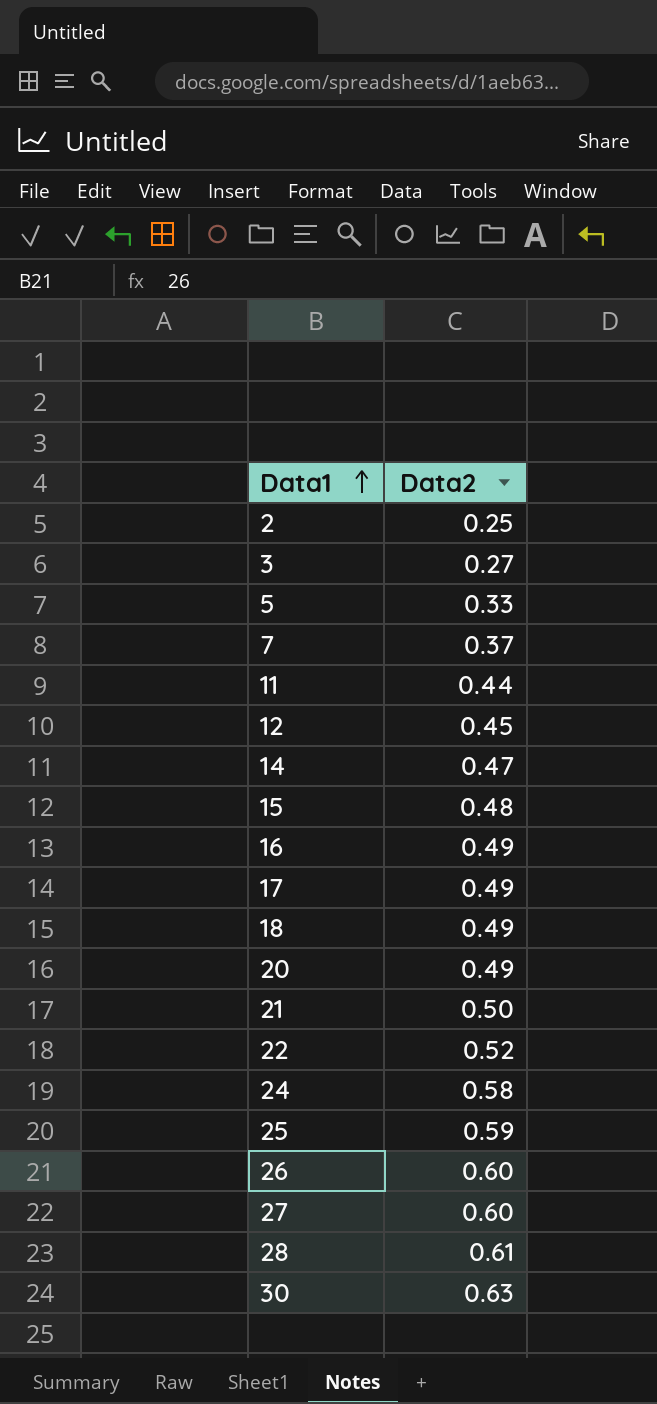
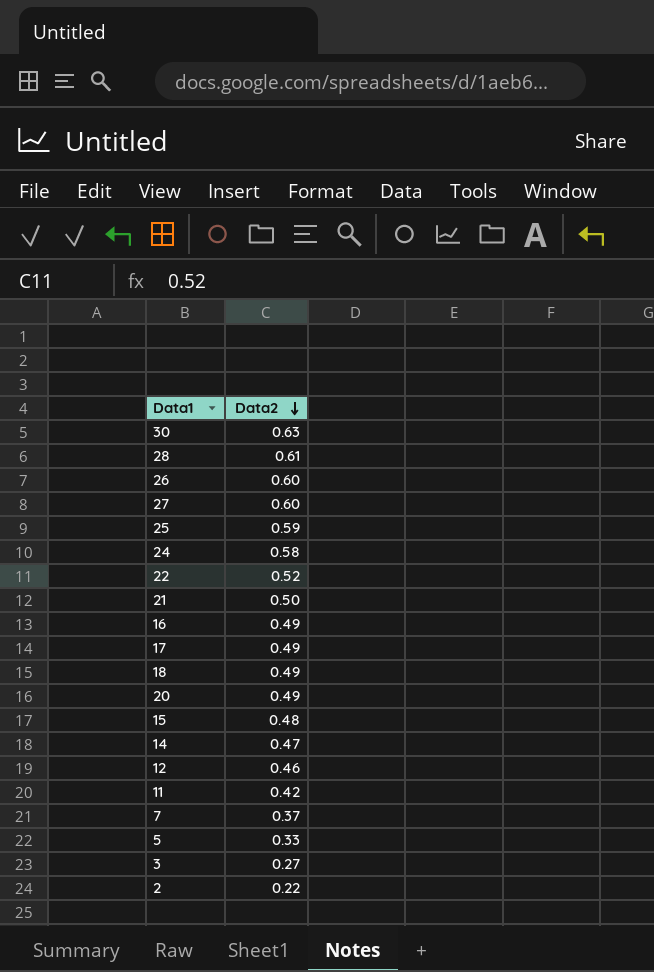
row order: Data1 ascending -> Data2 descending
12 | Data2: 0.45 -> 0.46
11 | Data2: 0.44 -> 0.42
2 | Data2: 0.25 -> 0.22

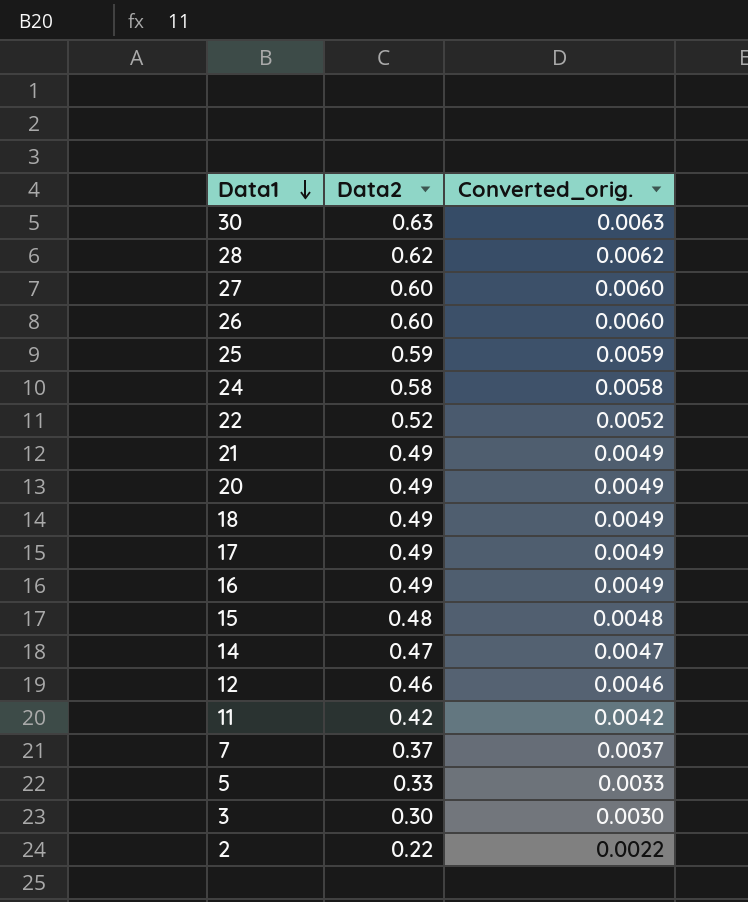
row order: Data2 descending -> Data1 descending
column Converted_orig. | formula: none -> [Data2] * 0.01
28 | Data2: 0.61 -> 0.62
21 | Data2: 0.50 -> 0.49
3 | Data2: 0.27 -> 0.30

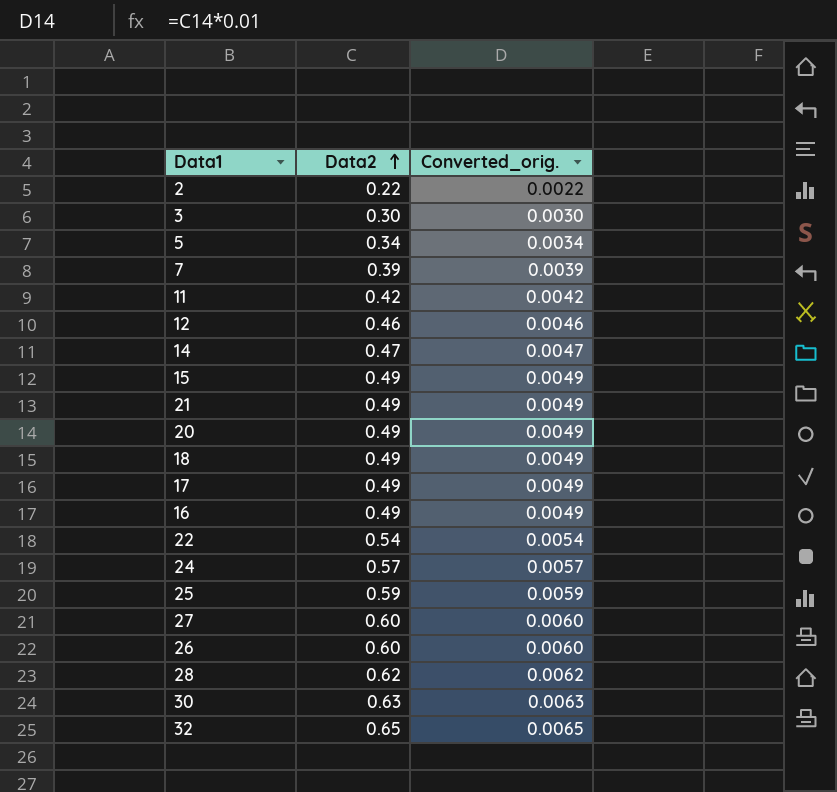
row order: Data1 descending -> Data2 ascending
5 | Data2: 0.33 -> 0.34
5 | Converted_orig.: 0.0033 -> 0.0034
7 | Data2: 0.37 -> 0.39
7 | Converted_orig.: 0.0037 -> 0.0039
15 | Data2: 0.48 -> 0.49
15 | Converted_orig.: 0.0048 -> 0.0049
22 | Data2: 0.52 -> 0.54
22 | Converted_orig.: 0.0052 -> 0.0054
24 | Data2: 0.58 -> 0.57
24 | Converted_orig.: 0.0058 -> 0.0057
row 32: none -> 0.65 | 0.0065

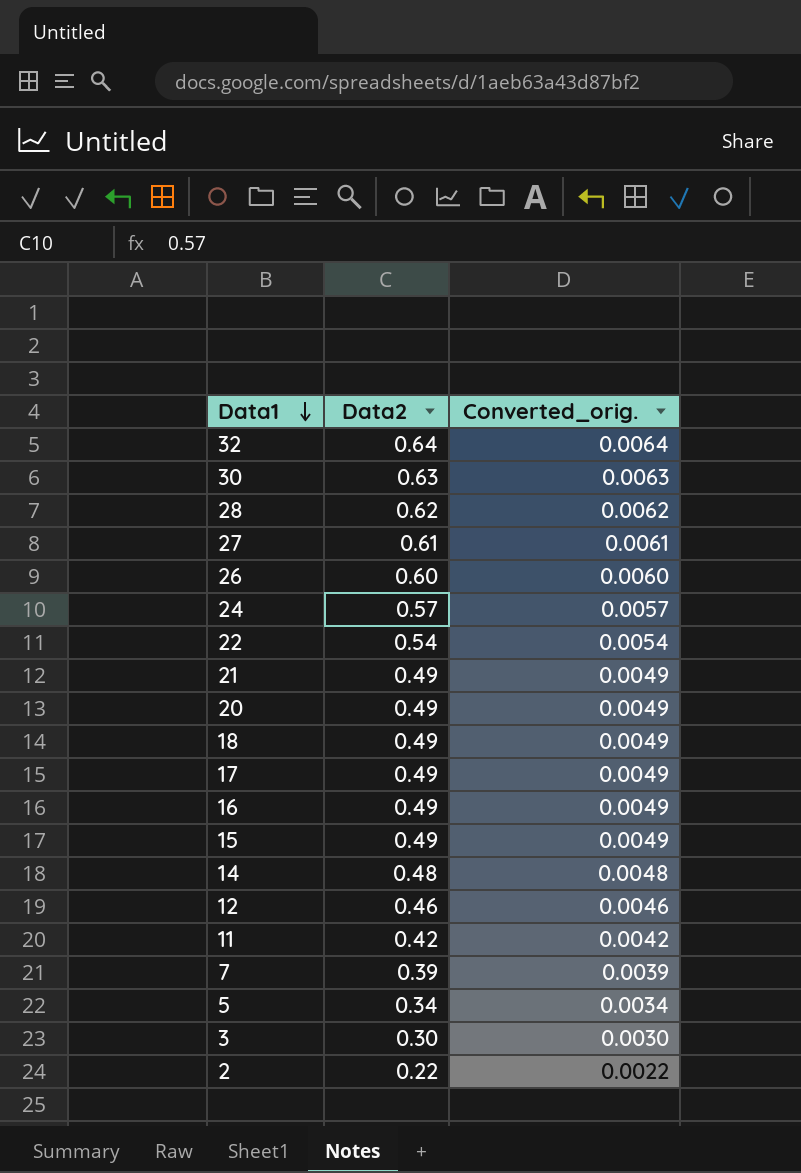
row order: Data2 ascending -> Data1 descending
row 25: 0.59 | 0.0059 -> none
32 | Data2: 0.65 -> 0.64
32 | Converted_orig.: 0.0065 -> 0.0064
27 | Data2: 0.60 -> 0.61
27 | Converted_orig.: 0.0060 -> 0.0061
14 | Data2: 0.47 -> 0.48
14 | Converted_orig.: 0.0047 -> 0.0048

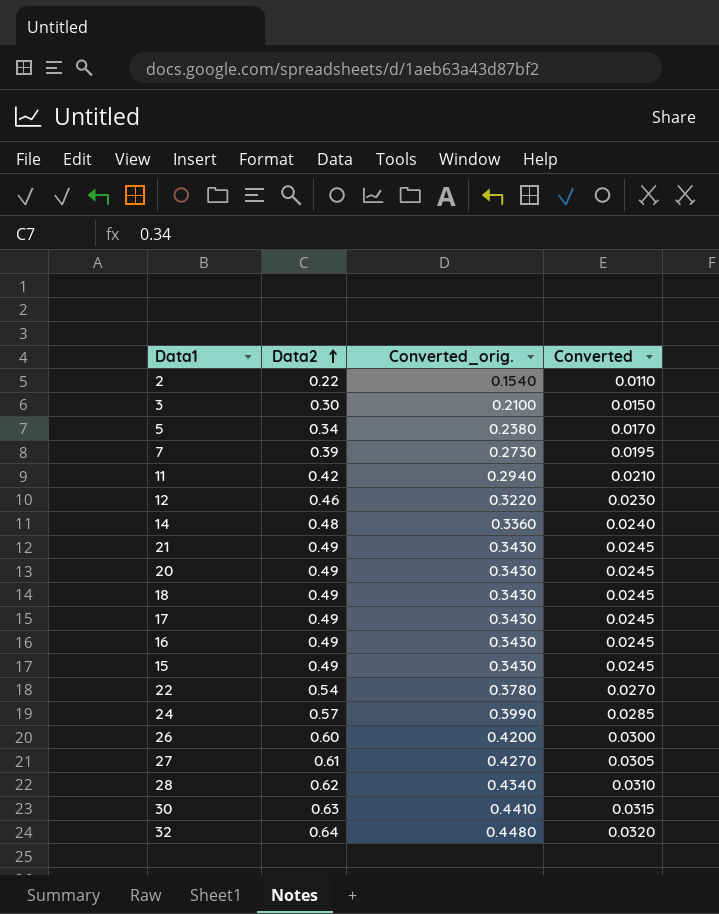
row order: Data1 descending -> Data2 ascending
column Converted_orig. | formula: [Data2] * 0.01 -> [Data2] * 0.7
column Converted | formula: none -> [Data2] * 0.05

